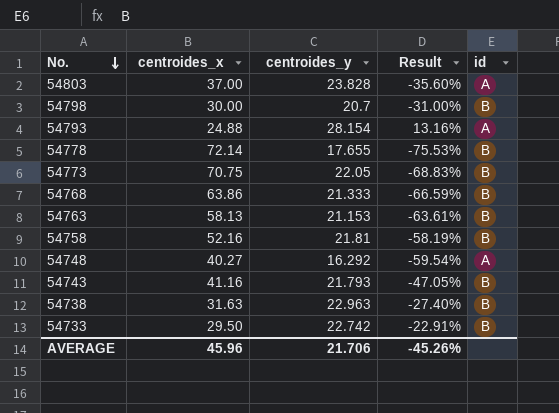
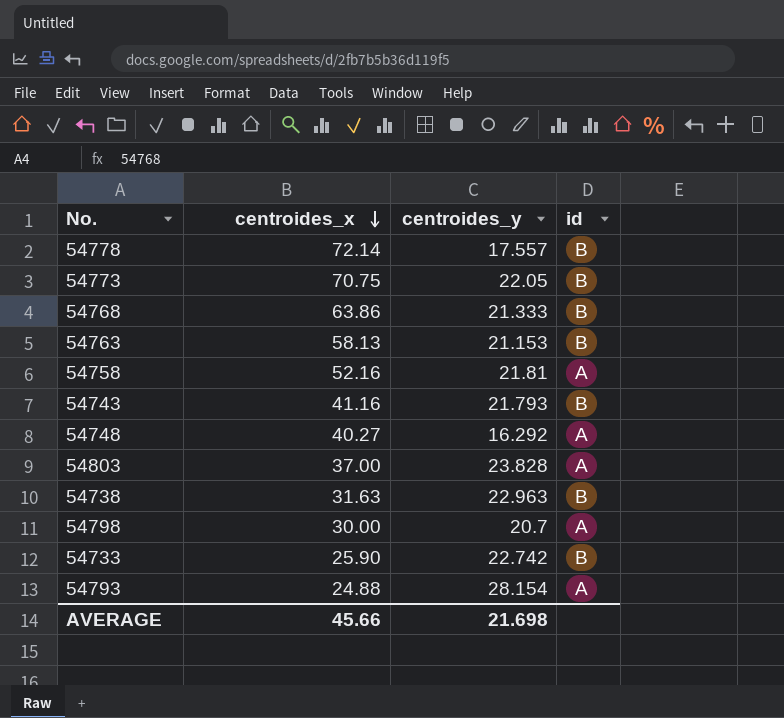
row order: No. descending -> centroides_x descending
column Result | formula: ([centroides_y] - [centroides_x]) / [centroides_x] -> none
54778 | centroides_y: 17.655 -> 17.557
54758 | id: B -> A
54798 | id: B -> A
54733 | centroides_x: 29.50 -> 25.90
AVERAGE | centroides_x: 45.96 -> 45.66
AVERAGE | centroides_y: 21.706 -> 21.698

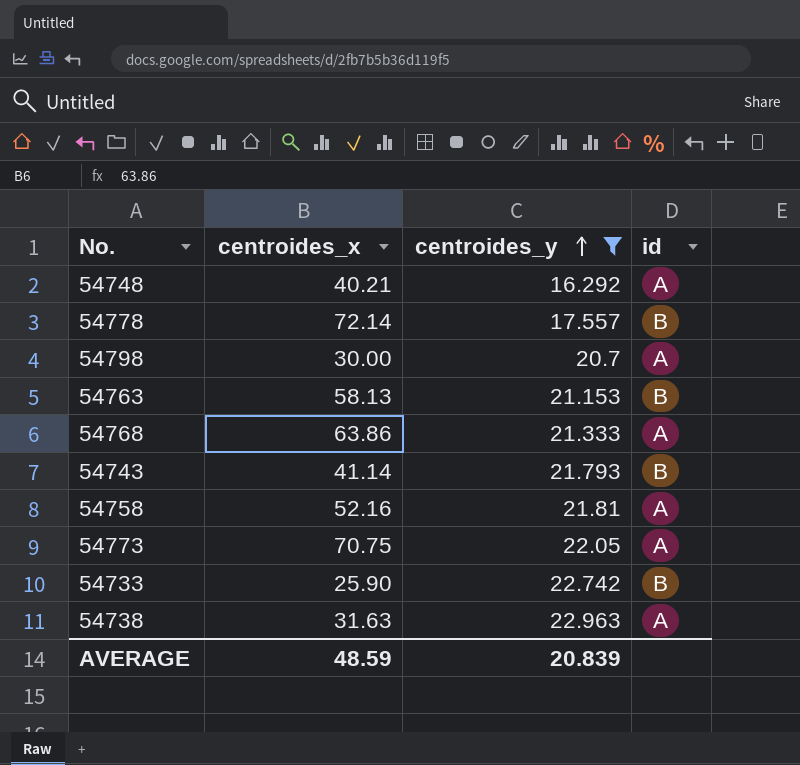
filter: none -> centroides_y <= 22.963
row order: centroides_x descending -> centroides_y ascending
54748 | centroides_x: 40.27 -> 40.21
54768 | id: B -> A
54743 | centroides_x: 41.16 -> 41.14
54773 | id: B -> A
54738 | id: B -> A
AVERAGE | centroides_x: 45.66 -> 48.59
AVERAGE | centroides_y: 21.698 -> 20.839

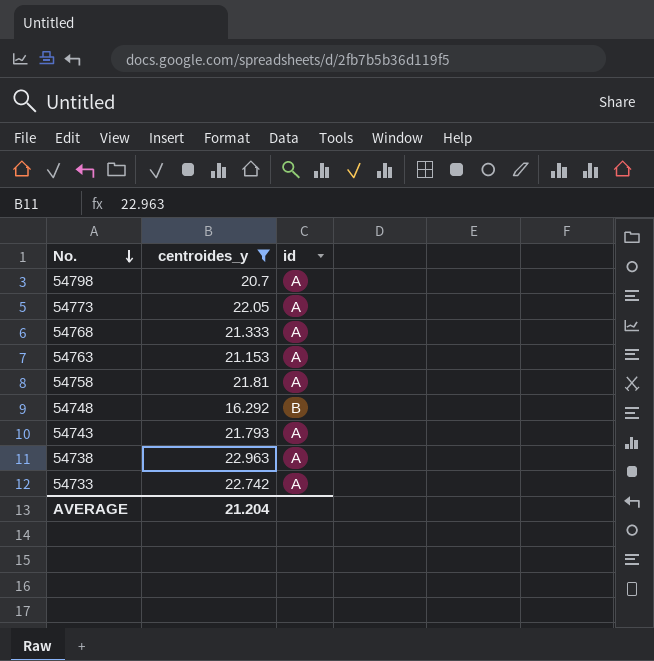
row order: centroides_y ascending -> No. descending
column centroides_x | position: 2 -> none
row 54778: 72.14 | 17.557 | B -> none
54763 | id: B -> A
54748 | id: A -> B
54743 | id: B -> A
54733 | id: B -> A
AVERAGE | centroides_y: 20.839 -> 21.204

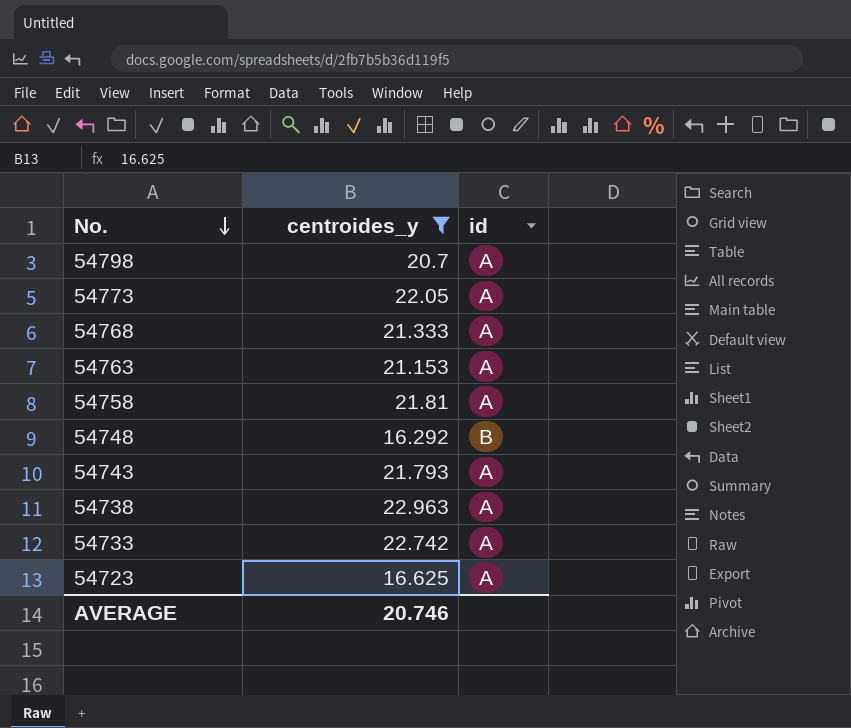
row 54723: none -> 16.625 | A
AVERAGE | centroides_y: 21.204 -> 20.746

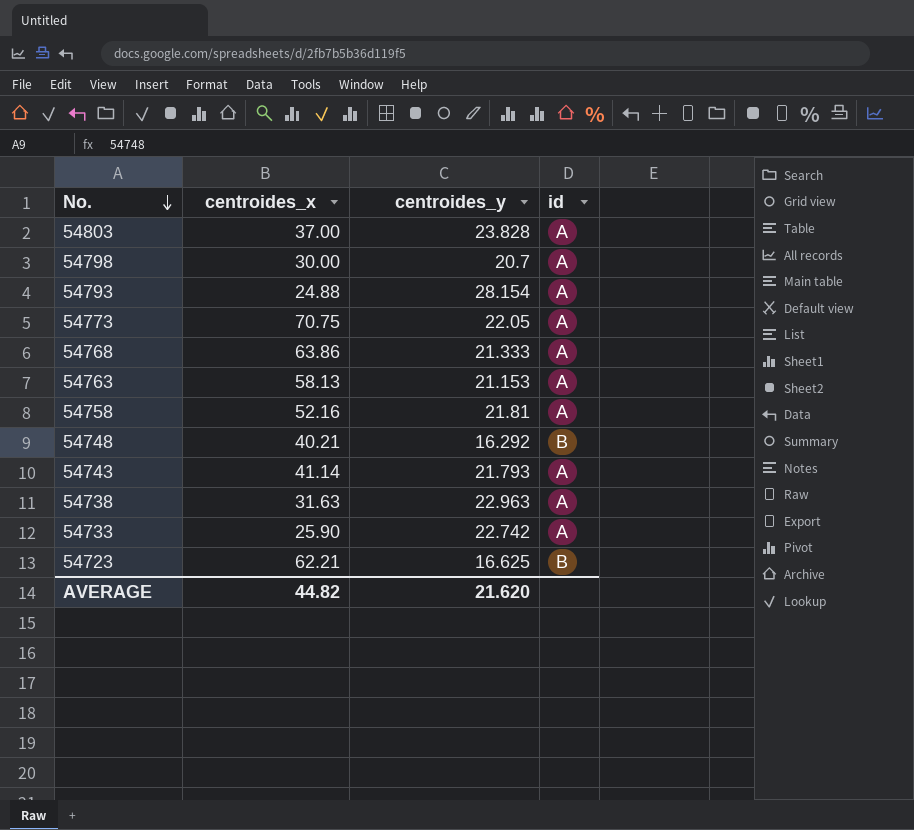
filter: centroides_y <= 22.963 -> none
column centroides_x | position: none -> 2
54723 | id: A -> B
AVERAGE | centroides_y: 20.746 -> 21.620

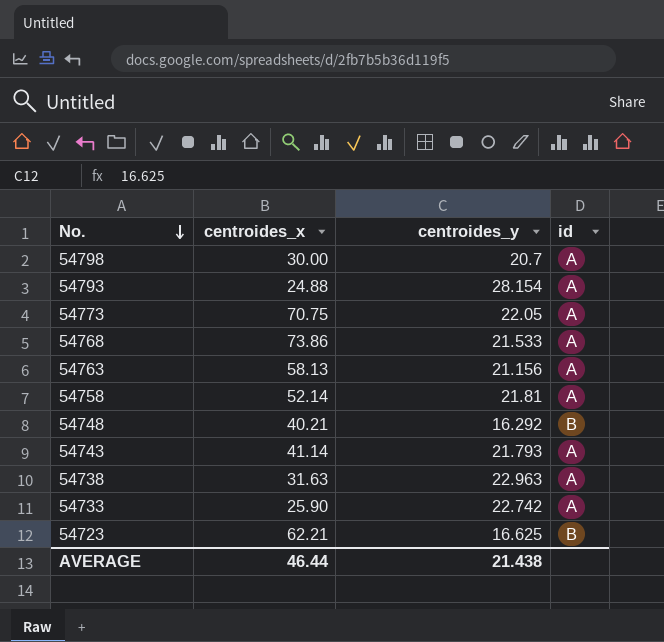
row 54803: 37.00 | 23.828 | A -> none
54768 | centroides_x: 63.86 -> 73.86
54768 | centroides_y: 21.333 -> 21.533
54763 | centroides_y: 21.153 -> 21.156
54758 | centroides_x: 52.16 -> 52.14
AVERAGE | centroides_x: 44.82 -> 46.44
AVERAGE | centroides_y: 21.620 -> 21.438

